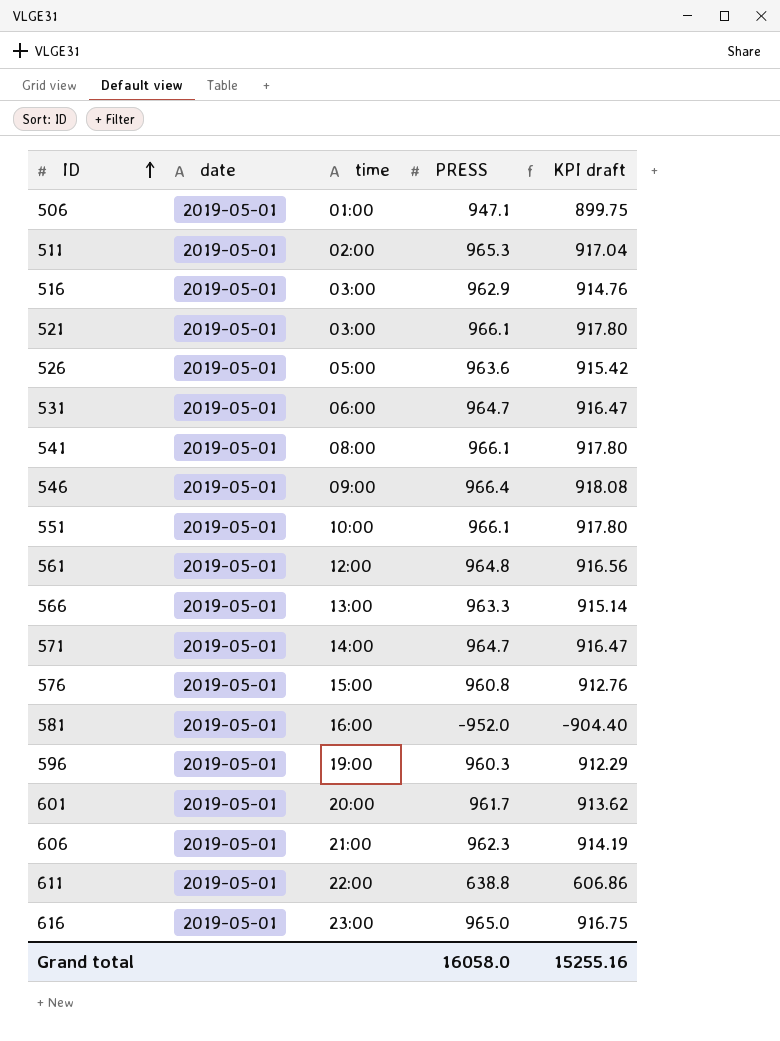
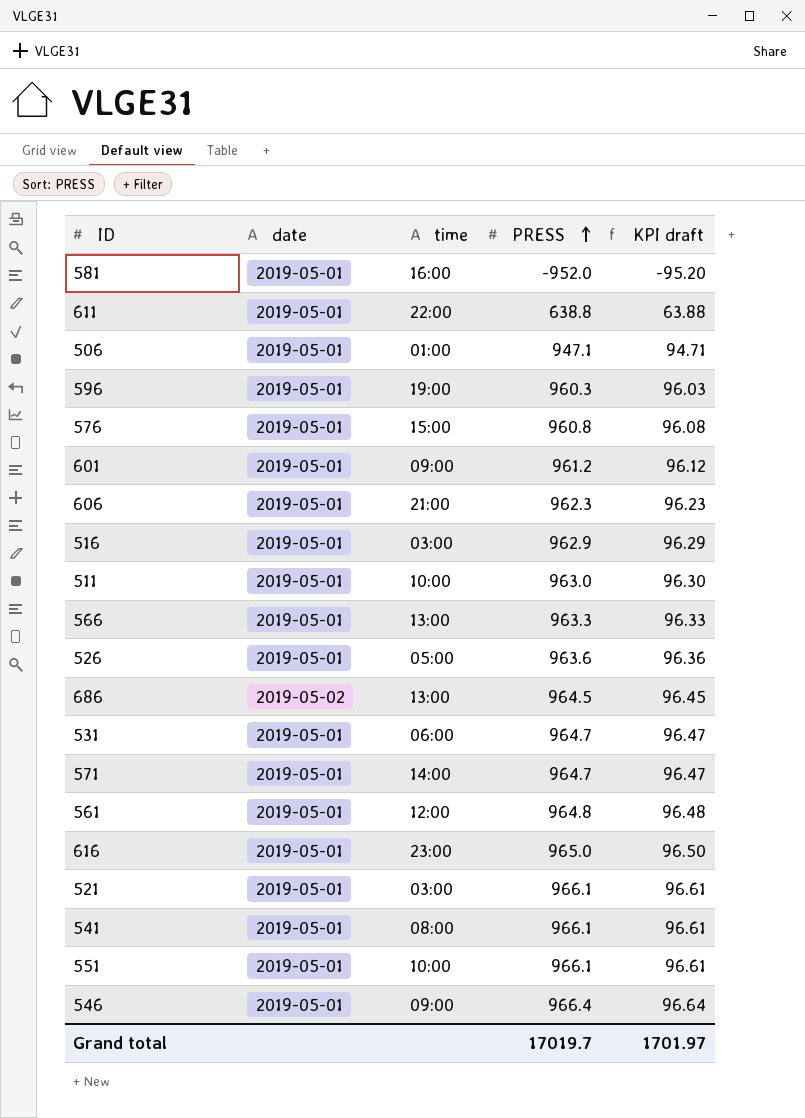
row order: ID ascending -> PRESS ascending
column KPI draft | formula: [PRESS] * 0.95 -> [PRESS] * 0.1
601 | time: 20:00 -> 09:00
601 | PRESS: 961.7 -> 961.2
511 | time: 02:00 -> 10:00
511 | PRESS: 965.3 -> 963.0
row 686: none -> 2019-05-02 | 13:00 | 964.5 | 96.45
Grand total | PRESS: 16058.0 -> 17019.7
Grand total | KPI draft: 15255.16 -> 1701.97

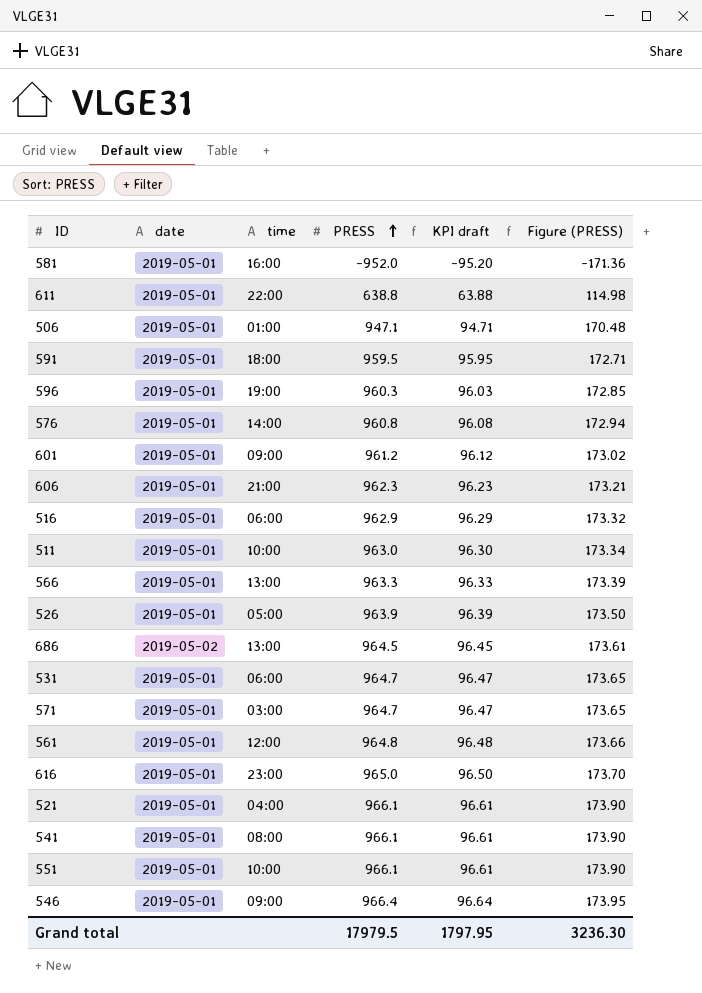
column Figure (PRESS) | formula: none -> [PRESS] * 0.18
row 591: none -> 2019-05-01 | 18:00 | 959.5 | 95.95 | 172.71
576 | time: 15:00 -> 14:00
516 | time: 03:00 -> 06:00
526 | PRESS: 963.6 -> 963.9
526 | KPI draft: 96.36 -> 96.39
571 | time: 14:00 -> 03:00
521 | time: 03:00 -> 04:00
Grand total | PRESS: 17019.7 -> 17979.5
Grand total | KPI draft: 1701.97 -> 1797.95

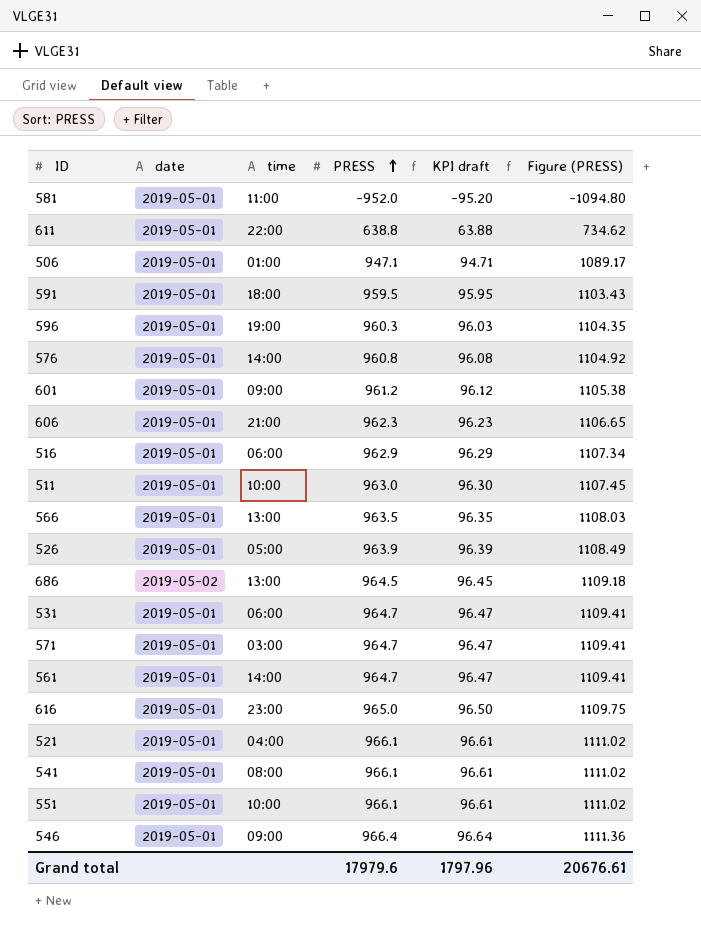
column Figure (PRESS) | formula: [PRESS] * 0.18 -> [PRESS] * 1.15
581 | time: 16:00 -> 11:00
566 | PRESS: 963.3 -> 963.5
566 | KPI draft: 96.33 -> 96.35
561 | time: 12:00 -> 14:00
561 | PRESS: 964.8 -> 964.7
561 | KPI draft: 96.48 -> 96.47
Grand total | PRESS: 17979.5 -> 17979.6
Grand total | KPI draft: 1797.95 -> 1797.96
Grand total | Figure (PRESS): 3236.30 -> 20676.61

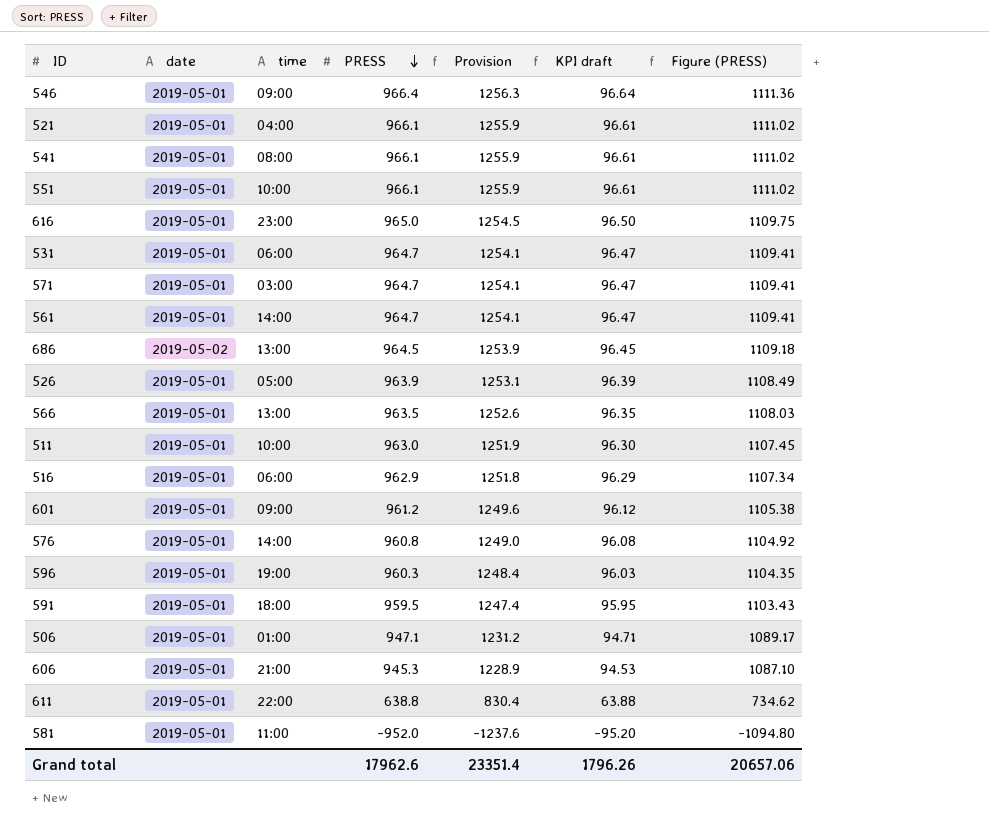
row order: PRESS ascending -> PRESS descending
column Provision | formula: none -> [PRESS] * 1.3
606 | PRESS: 962.3 -> 945.3
606 | KPI draft: 96.23 -> 94.53
606 | Figure (PRESS): 1106.65 -> 1087.10
Grand total | PRESS: 17979.6 -> 17962.6
Grand total | KPI draft: 1797.96 -> 1796.26
Grand total | Figure (PRESS): 20676.61 -> 20657.06

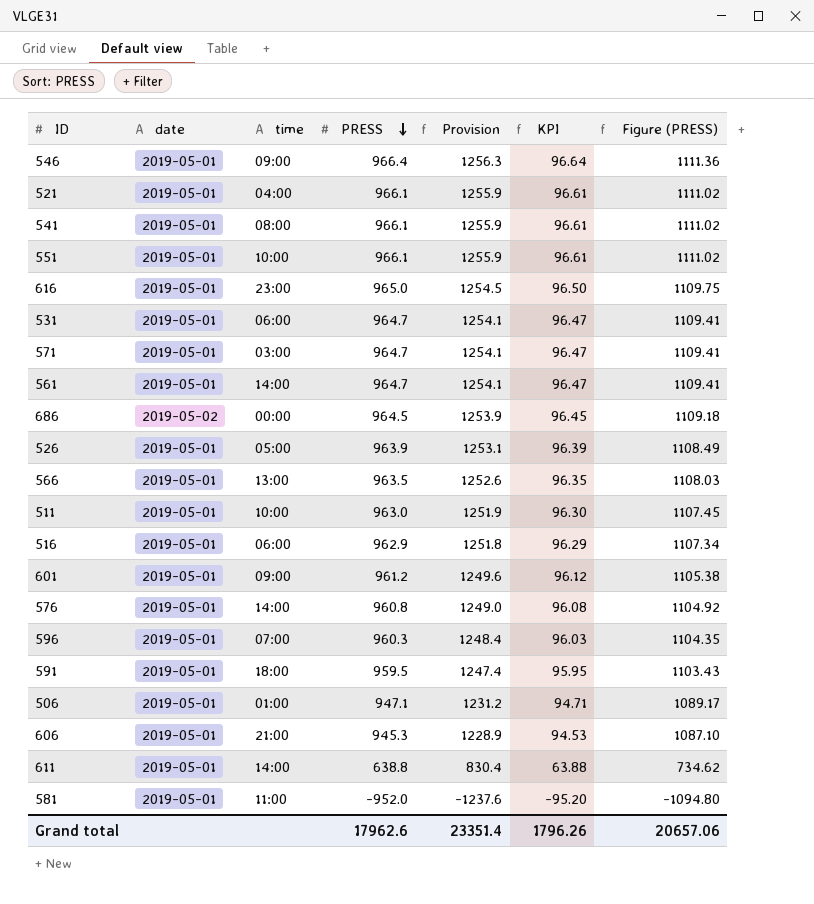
column name: KPI draft -> KPI
686 | time: 13:00 -> 00:00
596 | time: 19:00 -> 07:00
611 | time: 22:00 -> 14:00

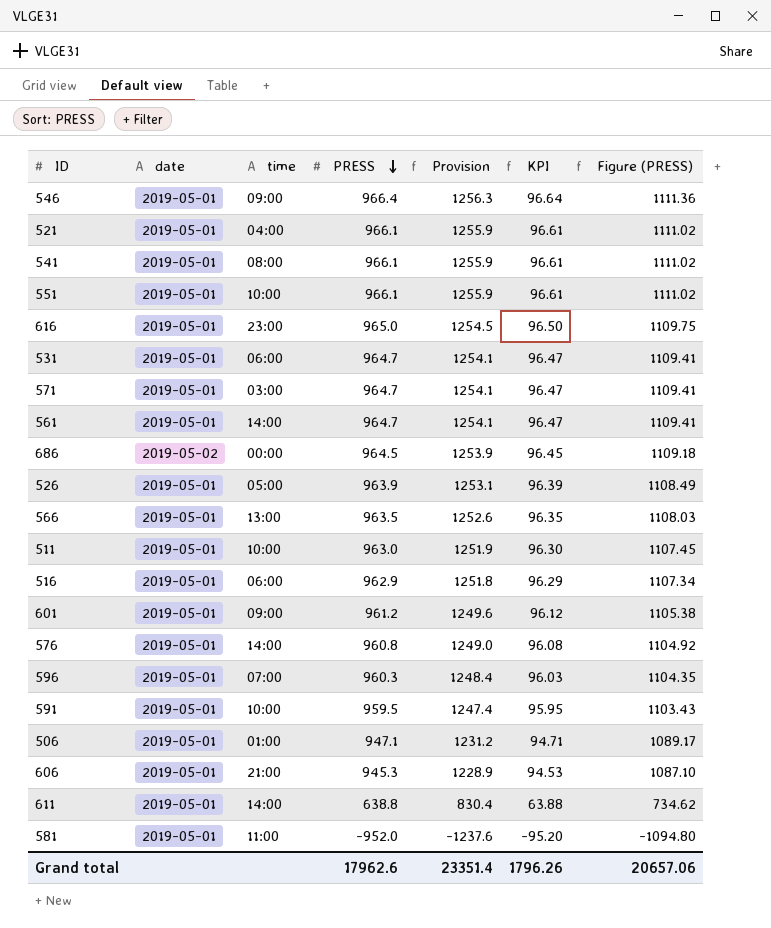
591 | time: 18:00 -> 10:00

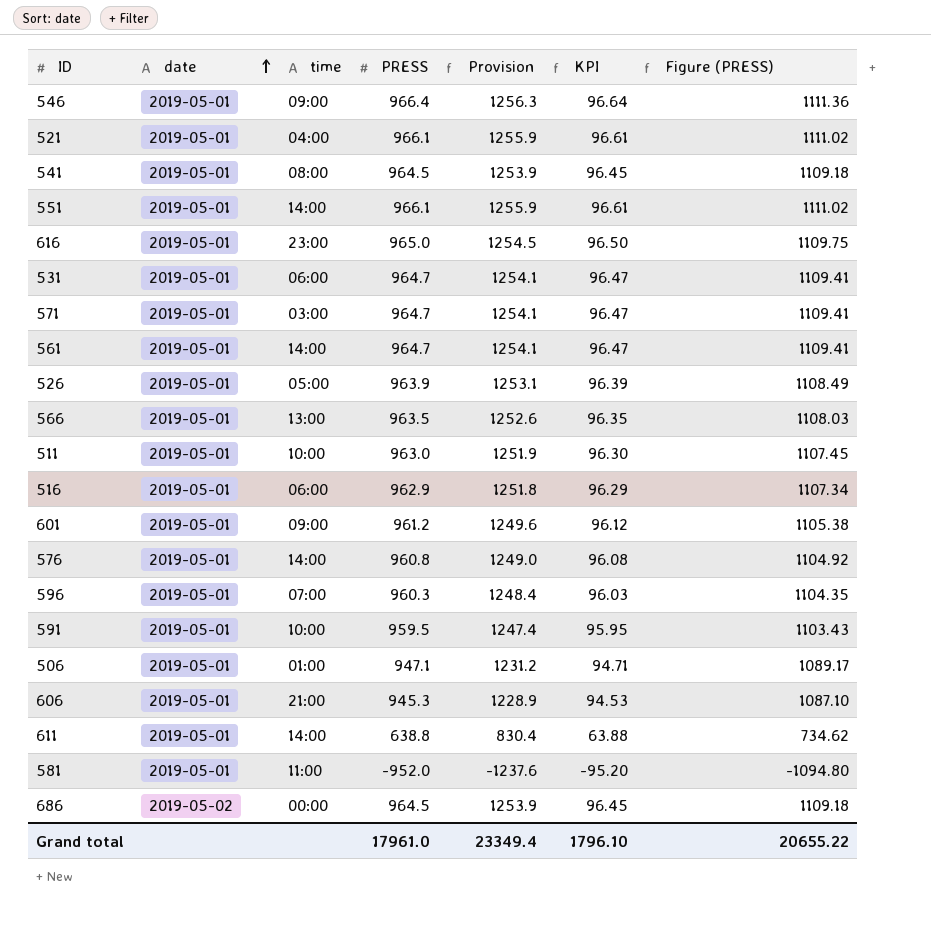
row order: PRESS descending -> date ascending
541 | PRESS: 966.1 -> 964.5
541 | Provision: 1255.9 -> 1253.9
541 | KPI: 96.61 -> 96.45
541 | Figure (PRESS): 1111.02 -> 1109.18
551 | time: 10:00 -> 14:00
Grand total | PRESS: 17962.6 -> 17961.0
Grand total | Provision: 23351.4 -> 23349.4
Grand total | KPI: 1796.26 -> 1796.10
Grand total | Figure (PRESS): 20657.06 -> 20655.22

